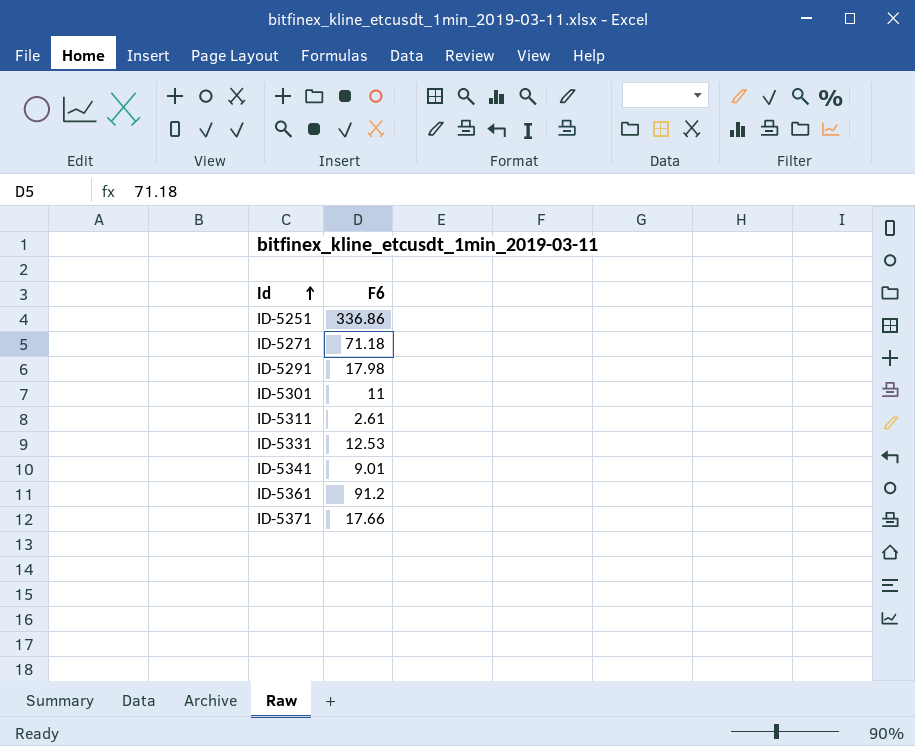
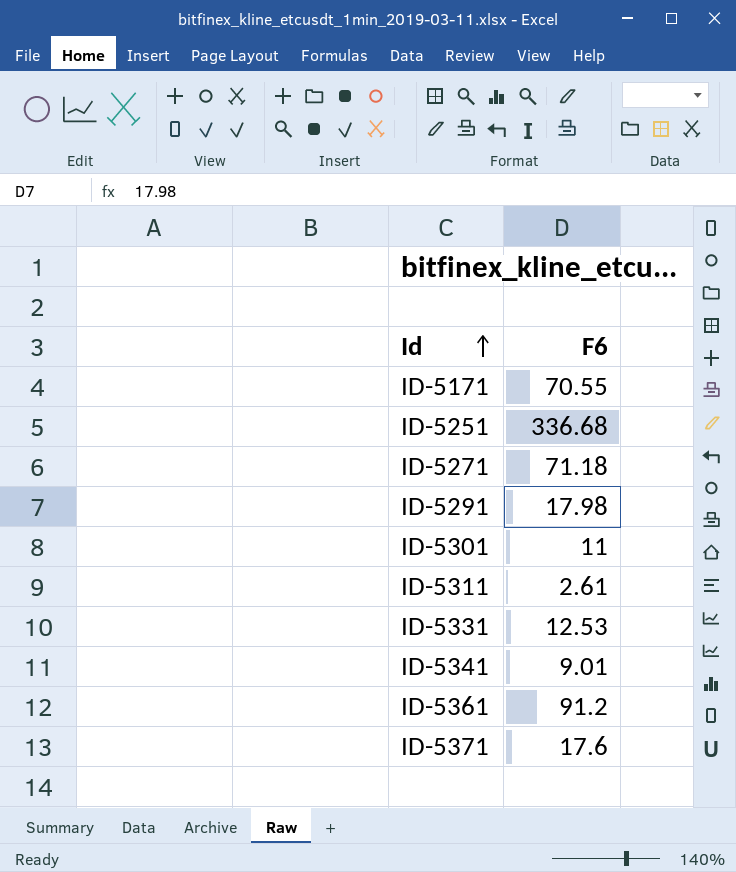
row ID-5171: none -> 70.55
ID-5251 | F6: 336.86 -> 336.68
ID-5371 | F6: 17.66 -> 17.6

